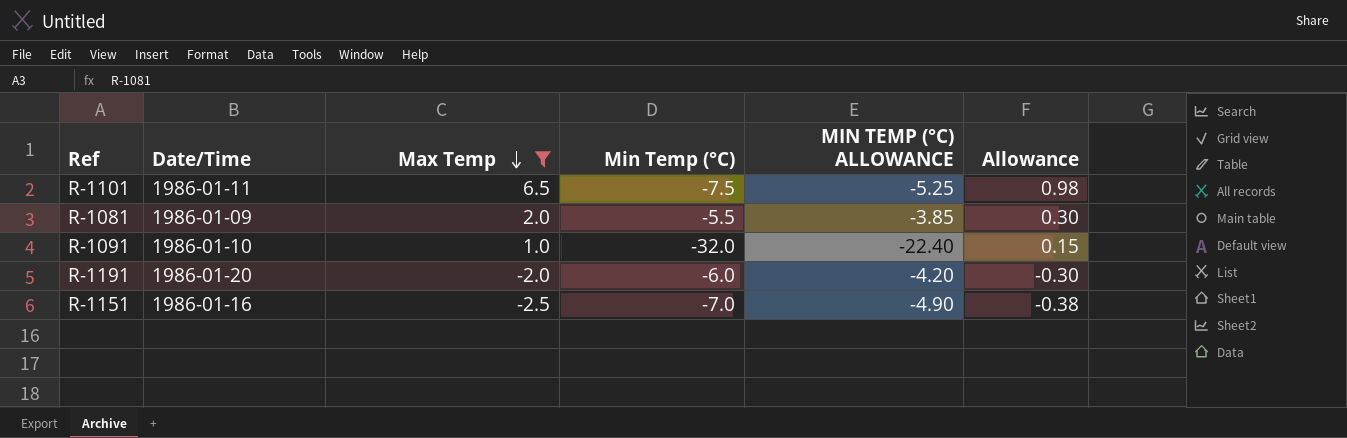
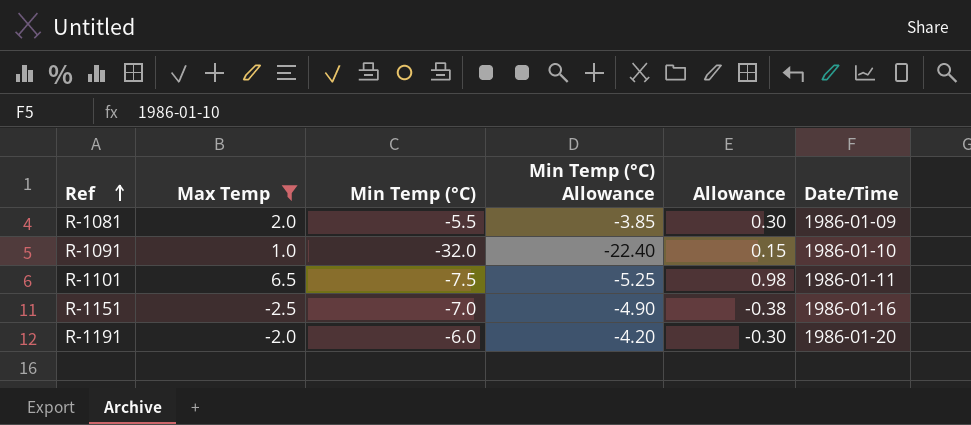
row order: Max Temp descending -> Ref ascending
column name: MIN TEMP (°C) ALLOWANCE -> Min Temp (°C) Allowance
column Date/Time | position: 2 -> 6

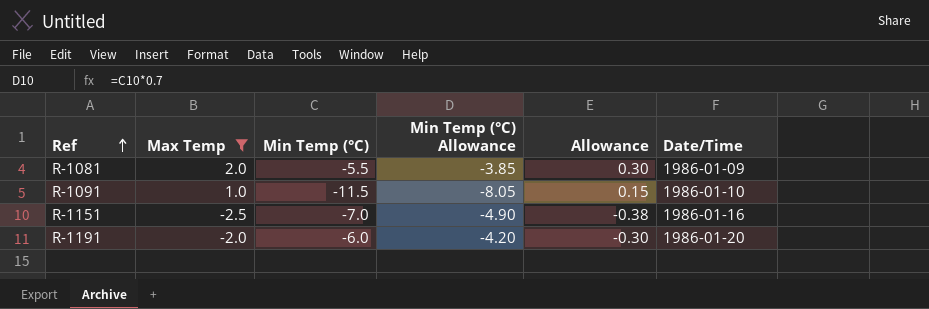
row R-1101: 6.5 | -7.5 | -5.25 | 0.98 | 1986-01-11 -> none
R-1091 | Min Temp (°C): -32.0 -> -11.5
R-1091 | Min Temp (°C) Allowance: -22.40 -> -8.05

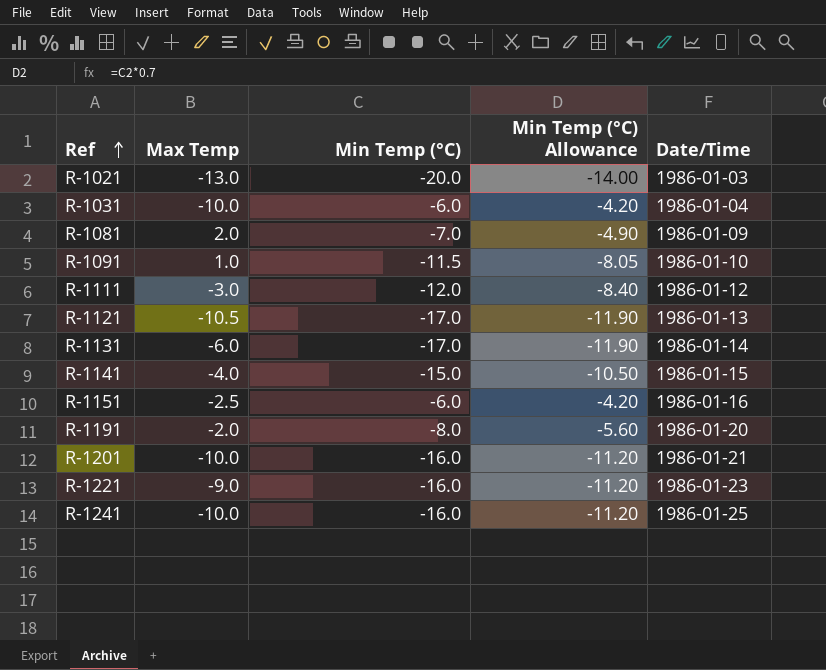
filter: Max Temp >= -2.5 -> none
column Allowance | formula: [Max Temp] * 0.15 -> none
R-1081 | Min Temp (°C): -5.5 -> -7.0
R-1081 | Min Temp (°C) Allowance: -3.85 -> -4.90
R-1151 | Min Temp (°C): -7.0 -> -6.0
R-1151 | Min Temp (°C) Allowance: -4.90 -> -4.20
R-1191 | Min Temp (°C): -6.0 -> -8.0
R-1191 | Min Temp (°C) Allowance: -4.20 -> -5.60

